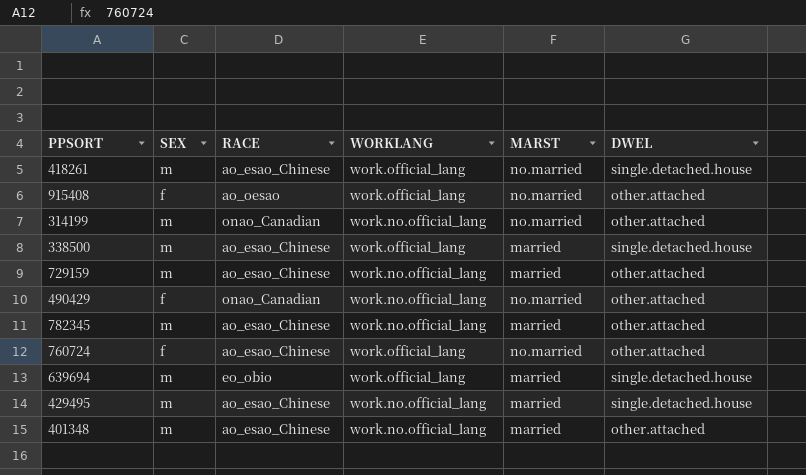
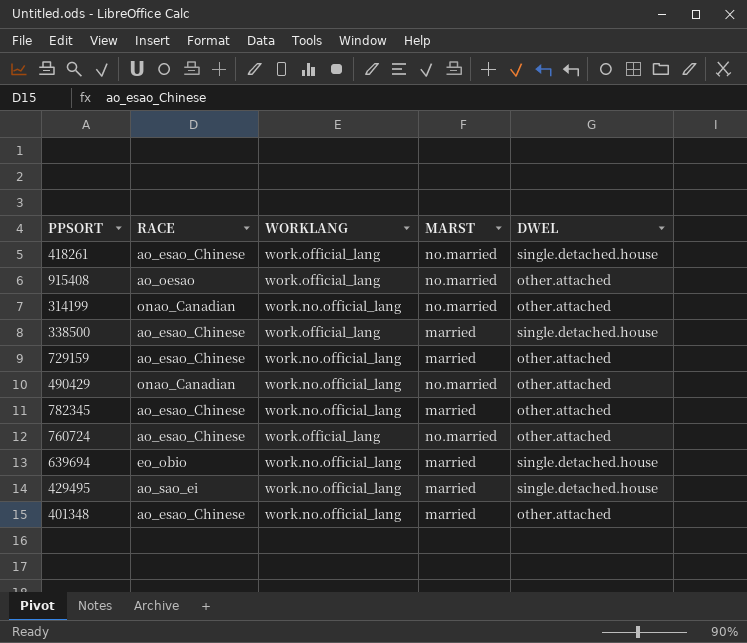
column SEX | position: 2 -> none
639694 | WORKLANG: work.official_lang -> work.no.official_lang
429495 | RACE: ao_esao_Chinese -> ao_sao_ei

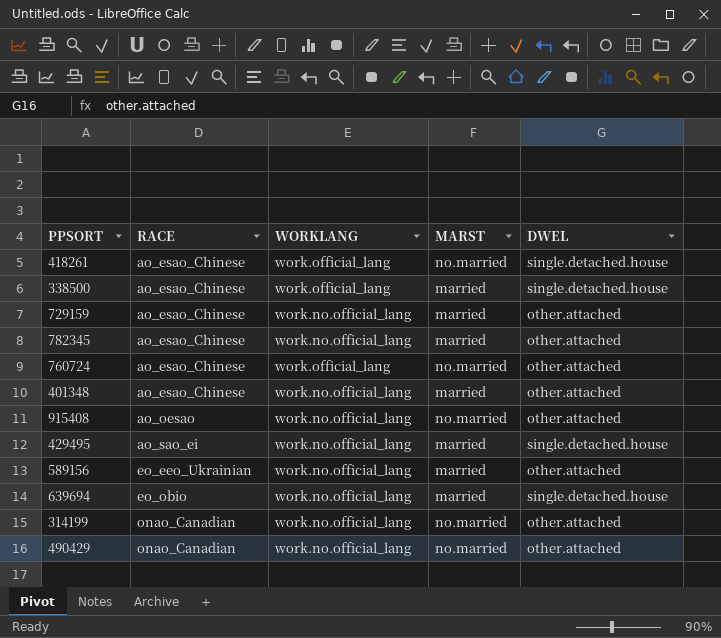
row order: none -> RACE ascending
915408 | WORKLANG: work.official_lang -> work.no.official_lang
row 589156: none -> eo_eeo_Ukrainian | work.no.official_lang | married | other.attached

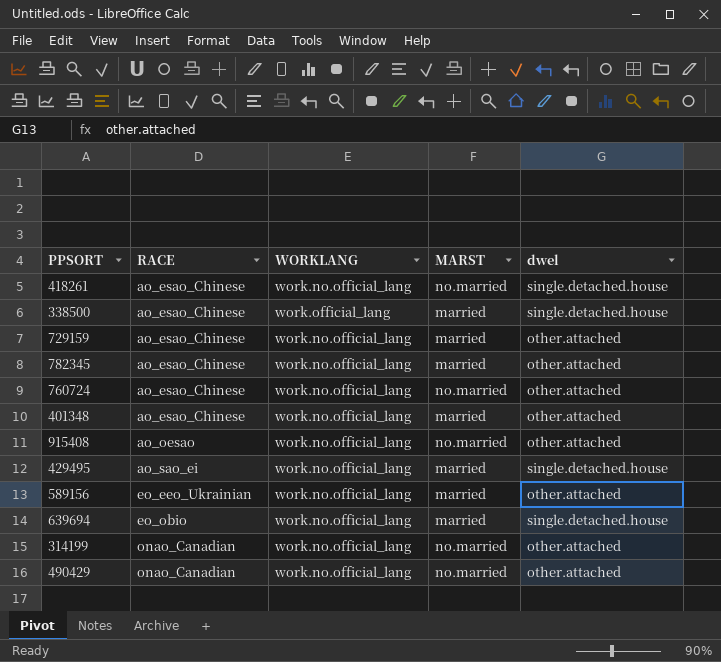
column name: DWEL -> dwel
418261 | WORKLANG: work.official_lang -> work.no.official_lang
760724 | WORKLANG: work.official_lang -> work.no.official_lang

